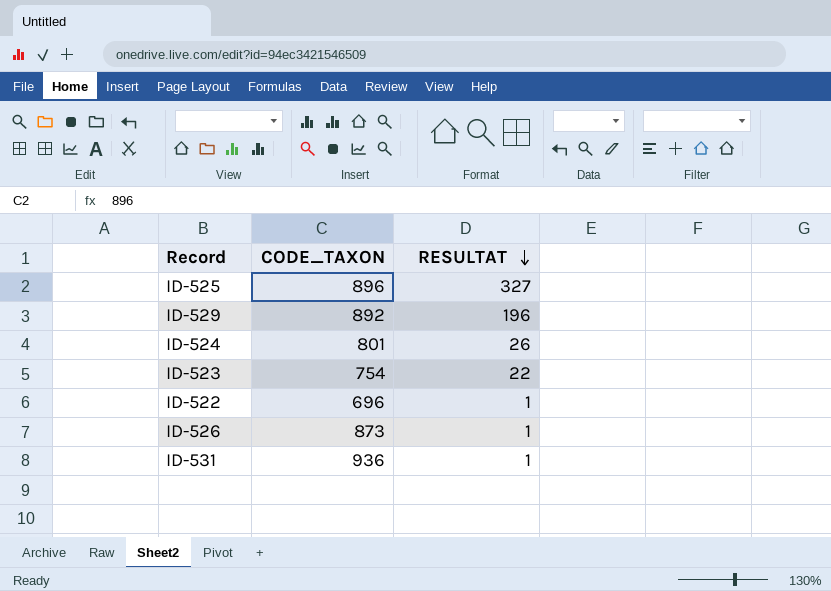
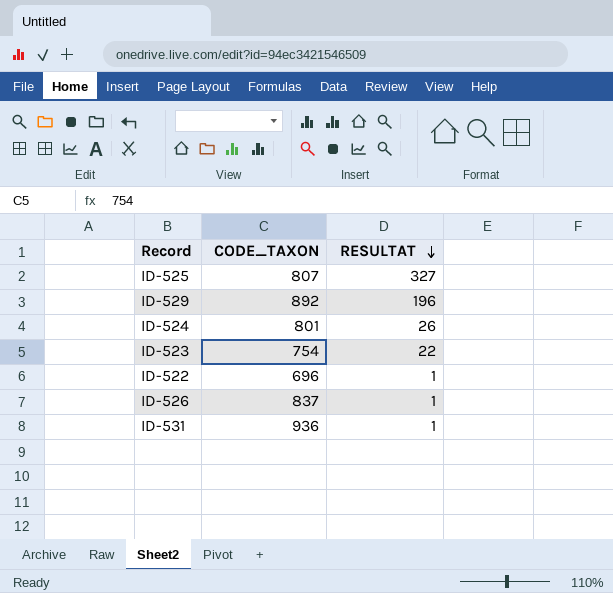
ID-525 | CODE_TAXON: 896 -> 807
ID-526 | CODE_TAXON: 873 -> 837

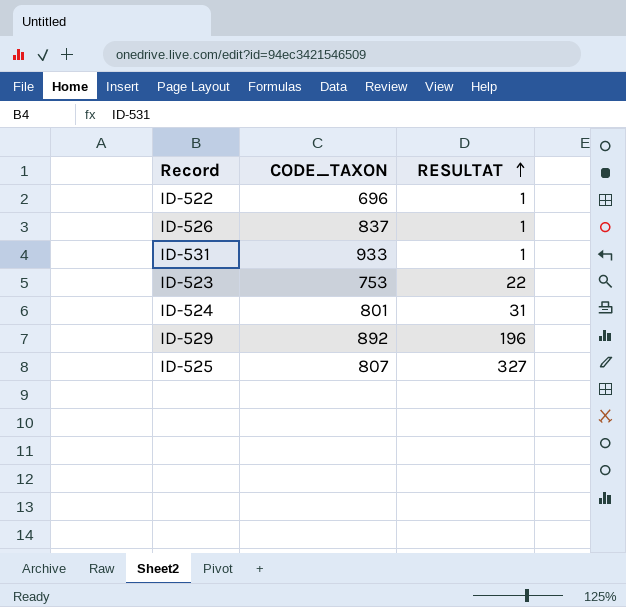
row order: RESULTAT descending -> RESULTAT ascending
ID-531 | CODE_TAXON: 936 -> 933
ID-523 | CODE_TAXON: 754 -> 753
ID-524 | RESULTAT: 26 -> 31

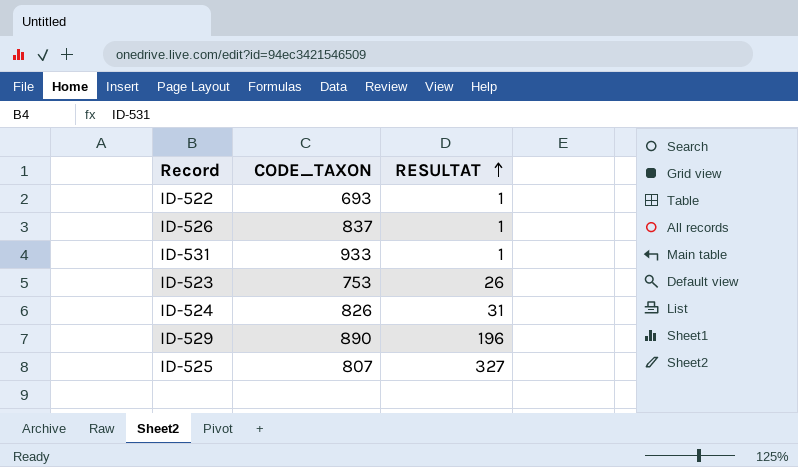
ID-522 | CODE_TAXON: 696 -> 693
ID-523 | RESULTAT: 22 -> 26
ID-524 | CODE_TAXON: 801 -> 826
ID-529 | CODE_TAXON: 892 -> 890

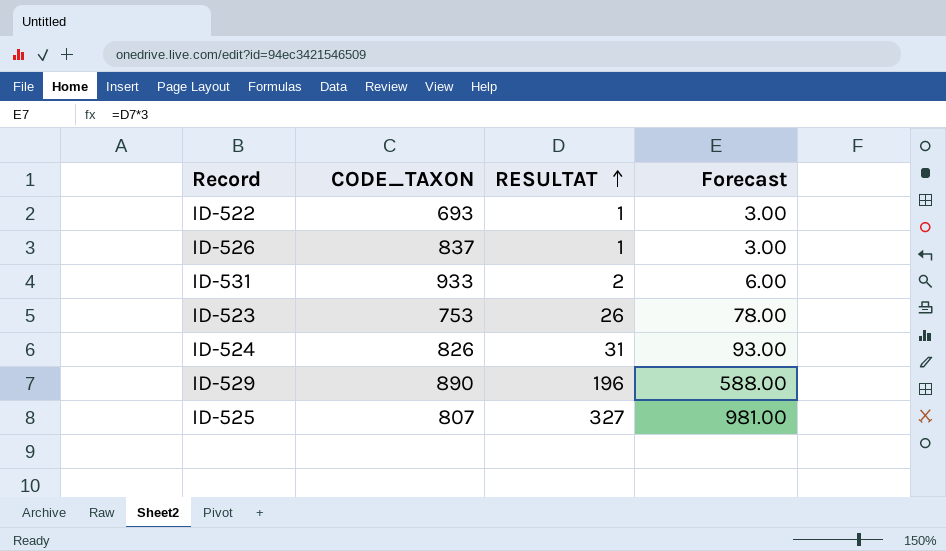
column Forecast | formula: none -> [RESULTAT] * 3
ID-531 | RESULTAT: 1 -> 2

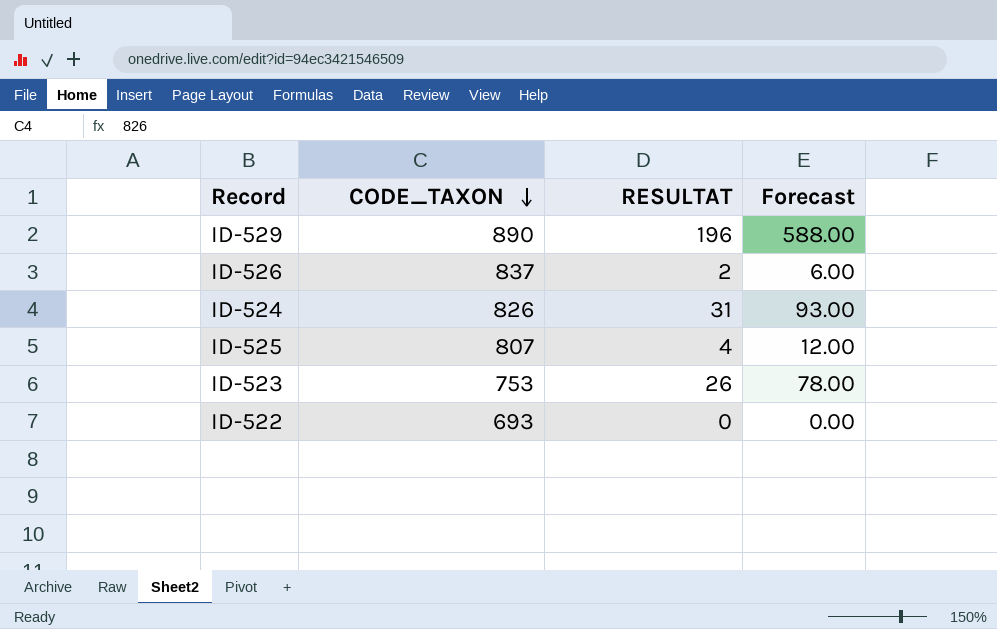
row order: RESULTAT ascending -> CODE_TAXON descending
row ID-531: 933 | 2 | 6.00 -> none
ID-526 | RESULTAT: 1 -> 2
ID-526 | Forecast: 3.00 -> 6.00
ID-525 | RESULTAT: 327 -> 4
ID-525 | Forecast: 981.00 -> 12.00
ID-522 | RESULTAT: 1 -> 0
ID-522 | Forecast: 3.00 -> 0.00

